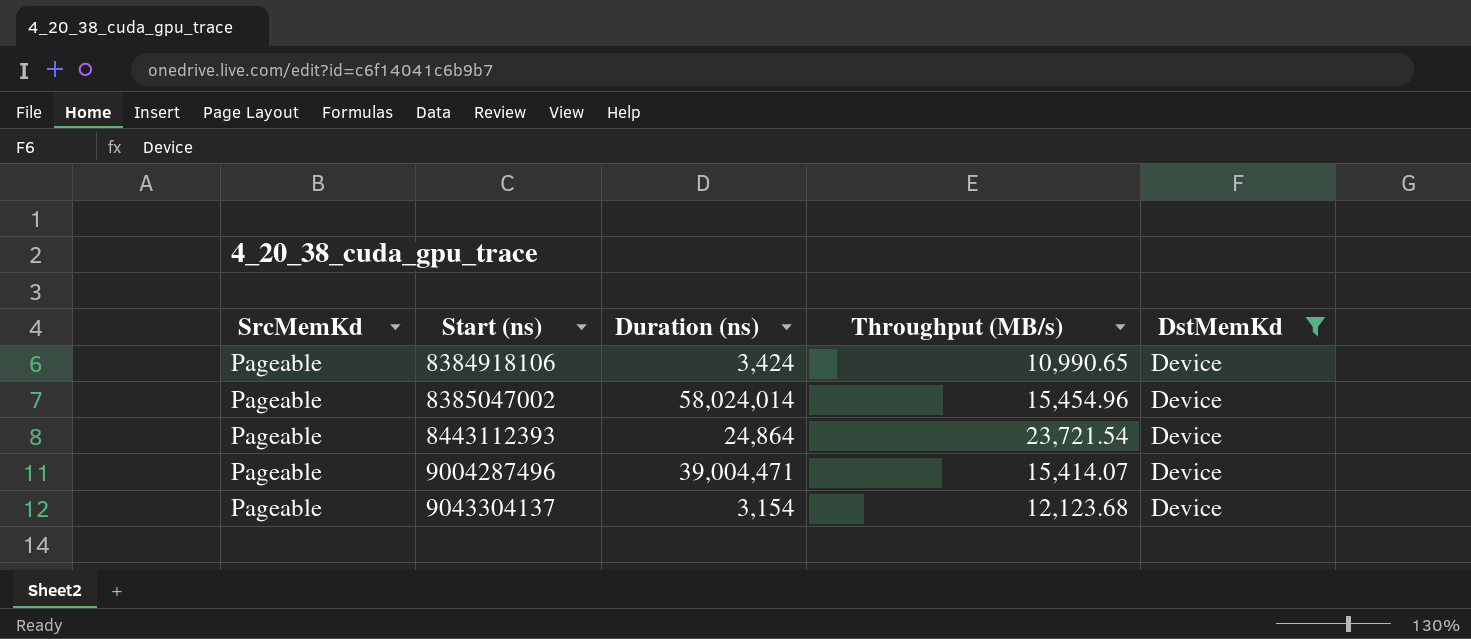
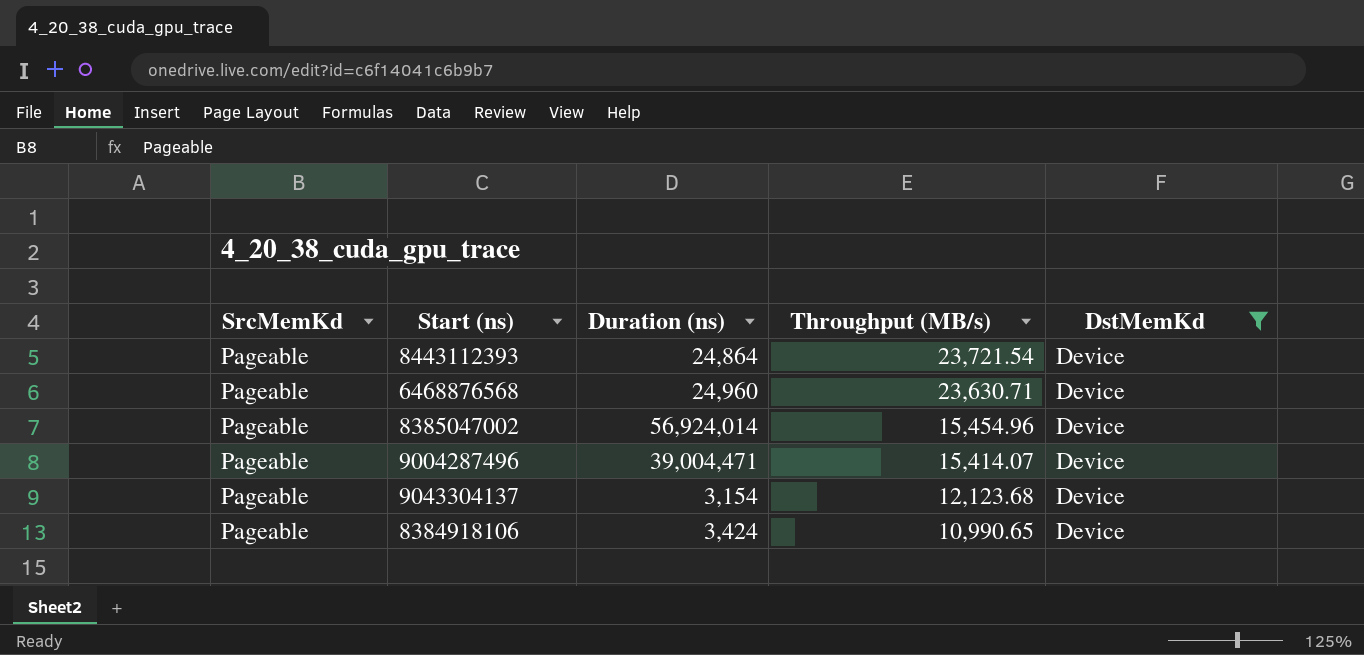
row order: Start (ns) ascending -> Throughput (MB/s) descending
row 6468876568: none -> Pageable | 24,960 | 23,630.71 | Device
8385047002 | Duration (ns): 58,024,014 -> 56,924,014

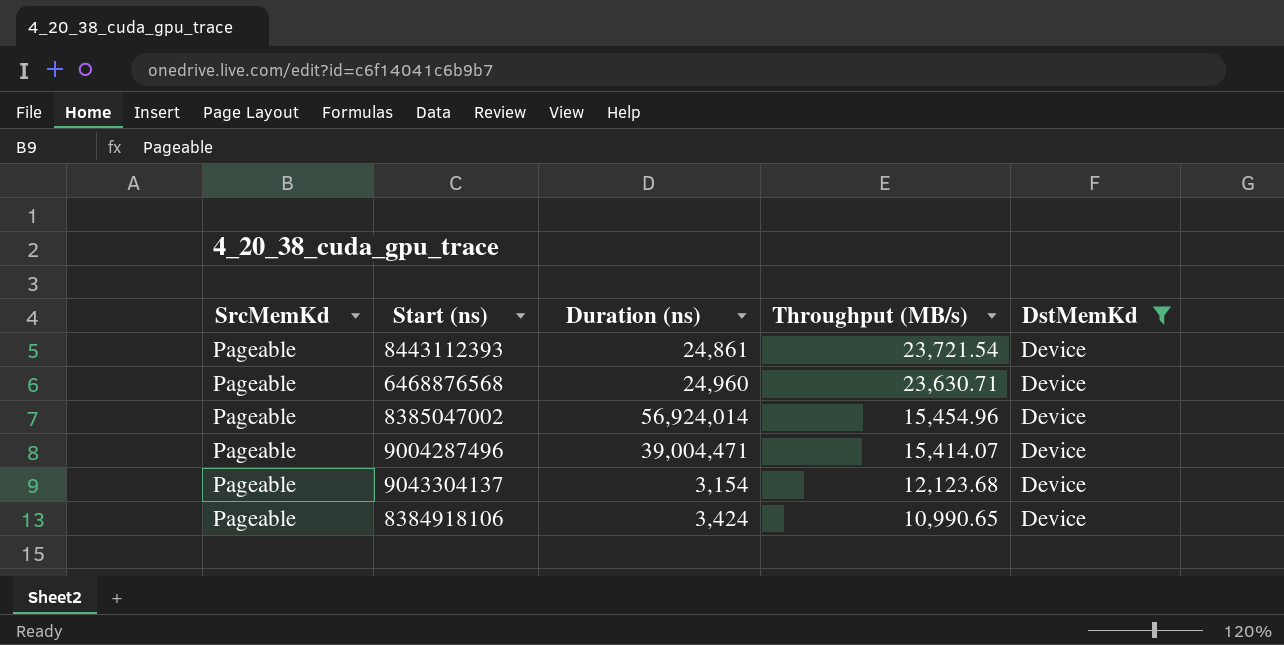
8443112393 | Duration (ns): 24,864 -> 24,861

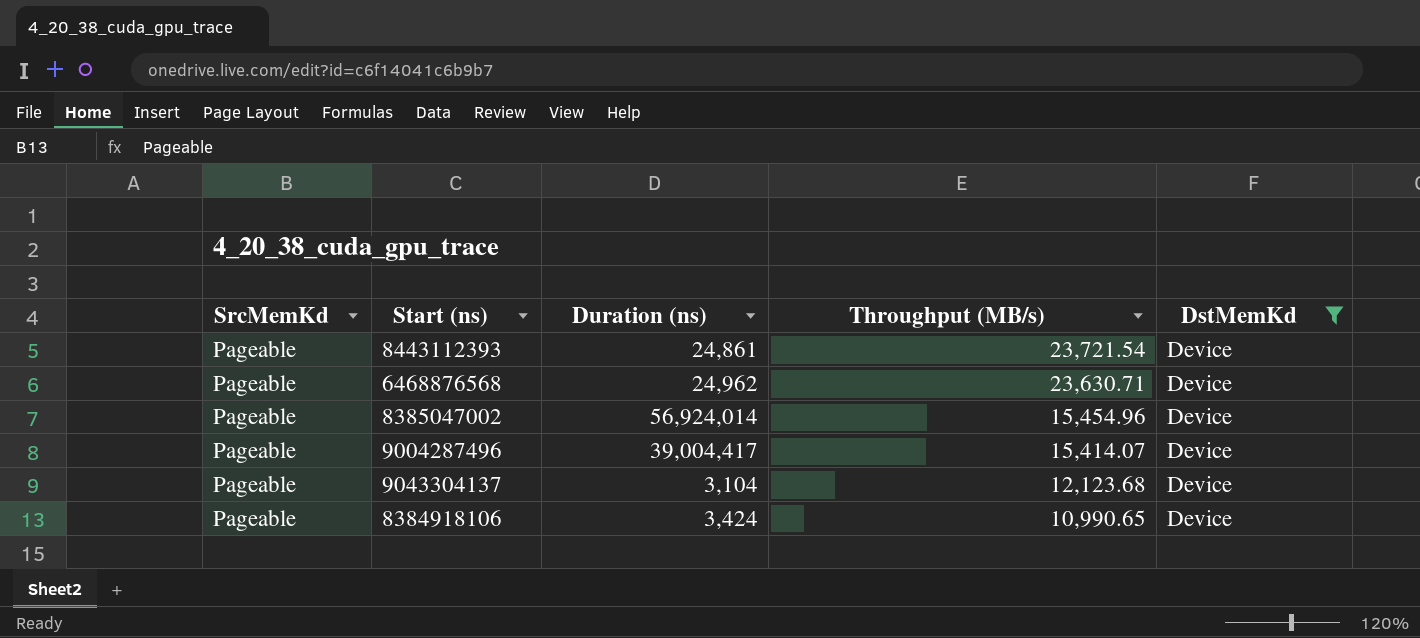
6468876568 | Duration (ns): 24,960 -> 24,962
9004287496 | Duration (ns): 39,004,471 -> 39,004,417
9043304137 | Duration (ns): 3,154 -> 3,104

